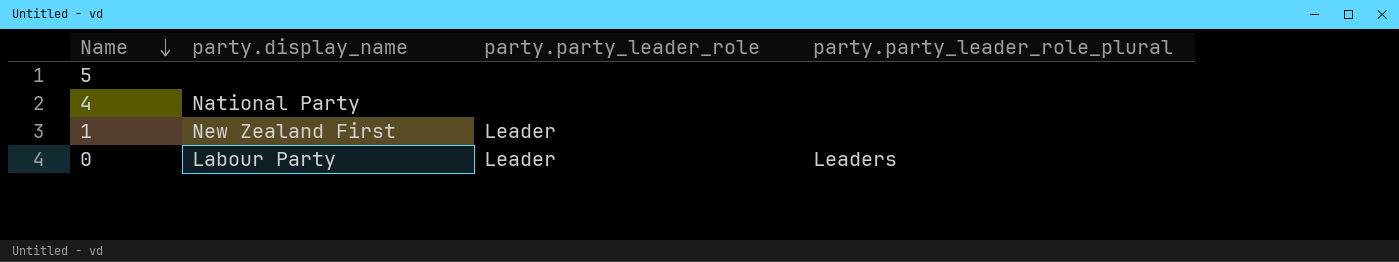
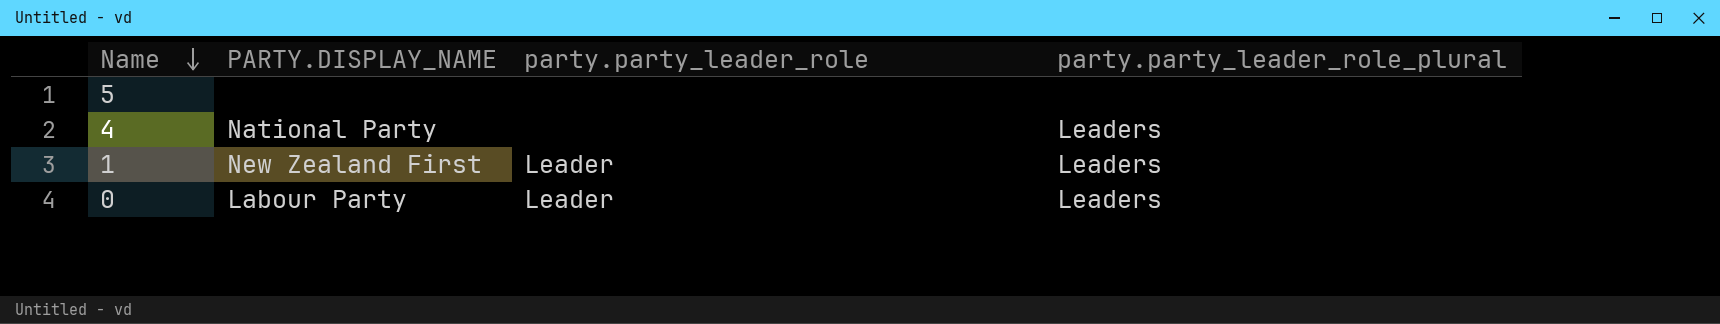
column name: party.display_name -> PARTY.DISPLAY_NAME
4 | party.party_leader_role_plural: none -> Leaders
1 | party.party_leader_role_plural: none -> Leaders

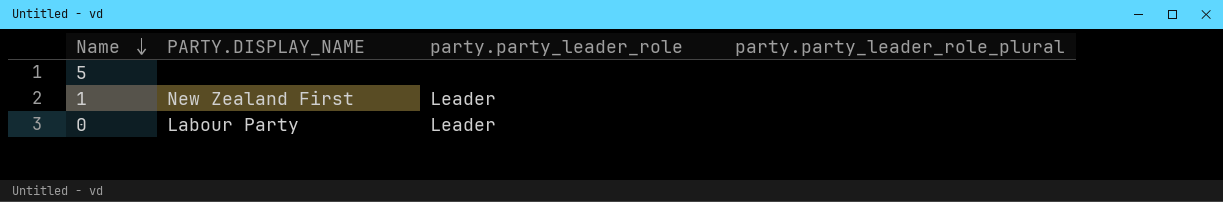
row 4: National Party | none | Leaders -> none
1 | party.party_leader_role_plural: Leaders -> none
0 | party.party_leader_role_plural: Leaders -> none

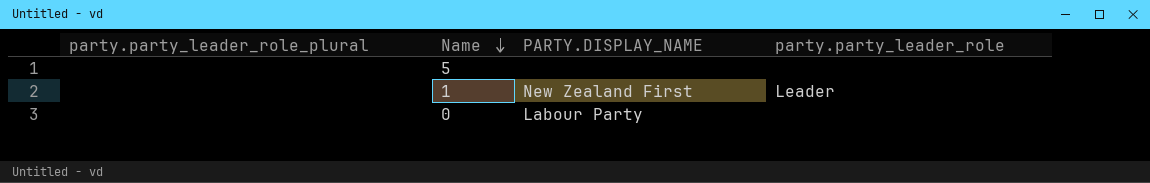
column party.party_leader_role_plural | position: 4 -> 1
0 | party.party_leader_role: Leader -> none

